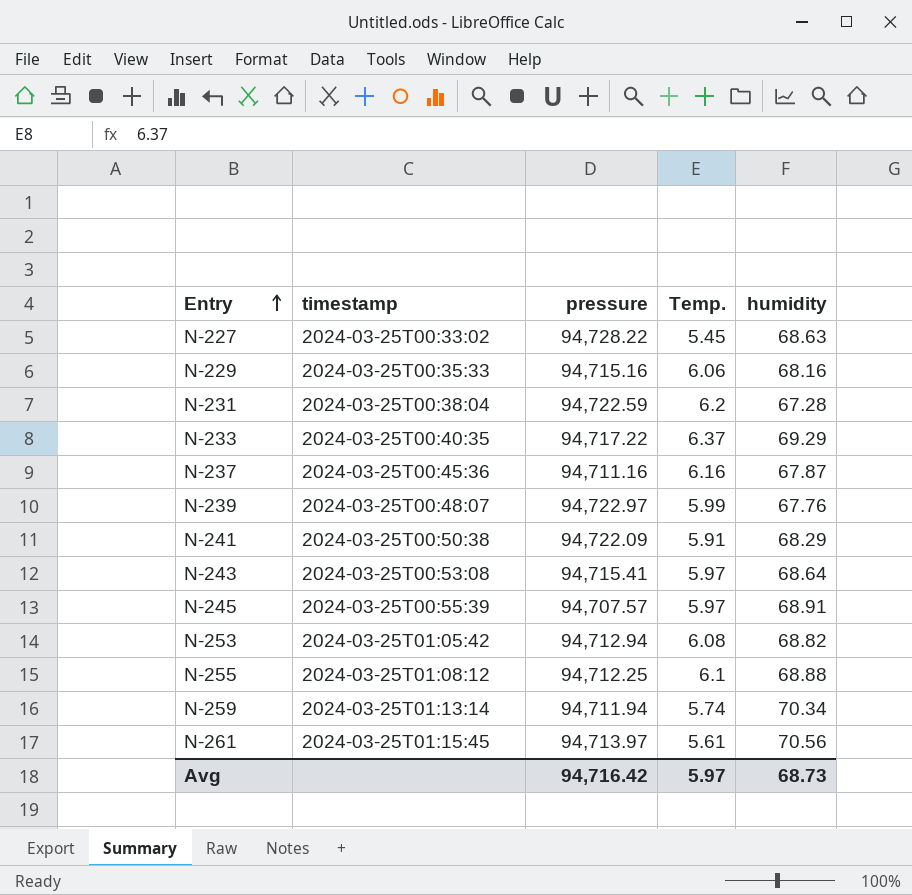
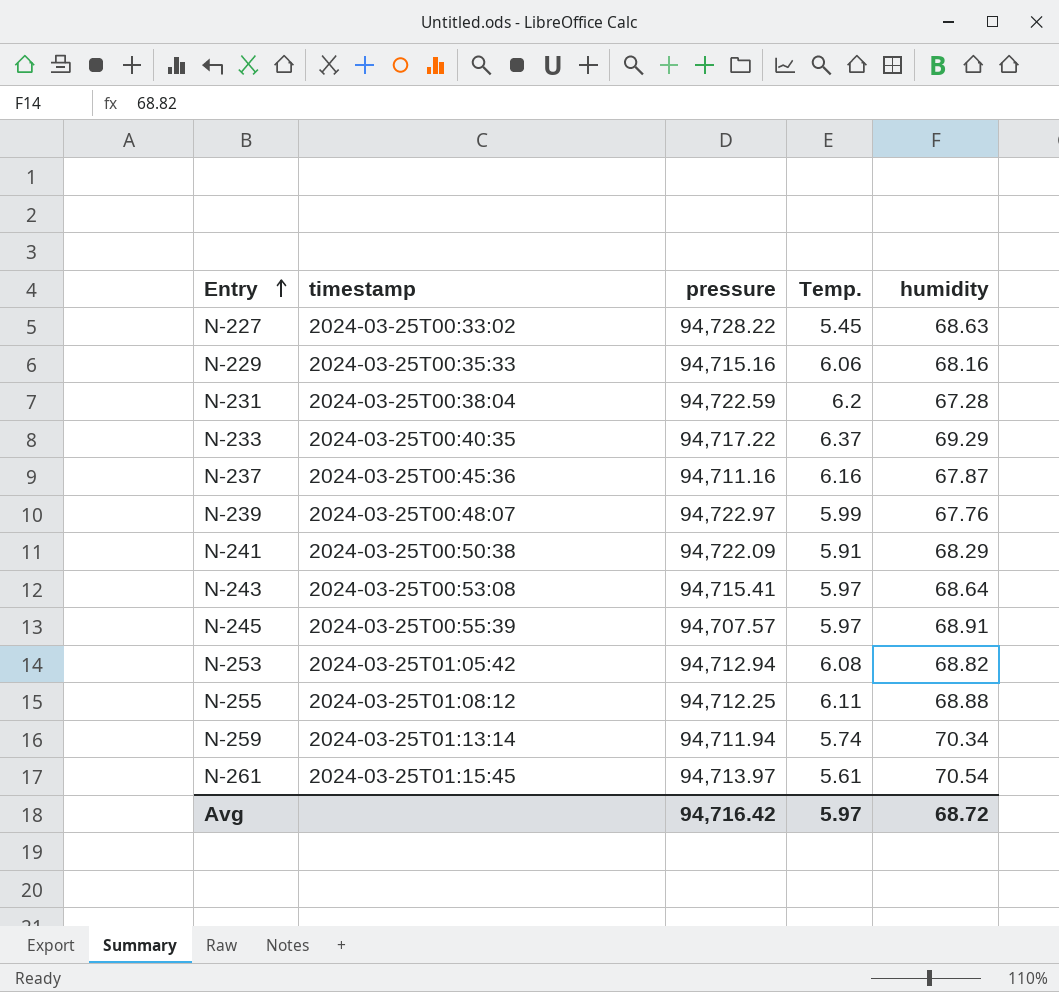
N-255 | Temp.: 6.1 -> 6.11
N-261 | humidity: 70.56 -> 70.54
Avg | humidity: 68.73 -> 68.72

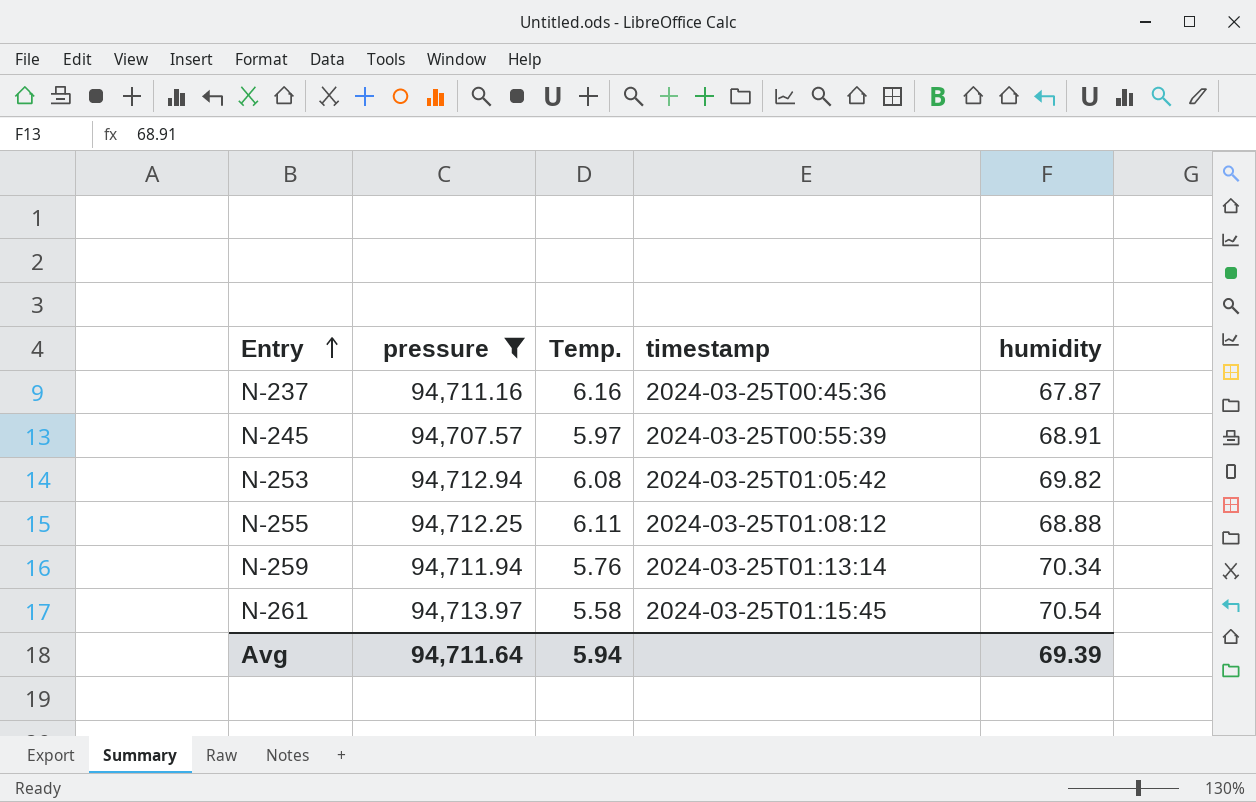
filter: none -> pressure <= 94,713.97
column timestamp | position: 2 -> 4
N-253 | humidity: 68.82 -> 69.82
N-259 | Temp.: 5.74 -> 5.76
N-261 | Temp.: 5.61 -> 5.58
Avg | pressure: 94,716.42 -> 94,711.64
Avg | Temp.: 5.97 -> 5.94
Avg | humidity: 68.72 -> 69.39

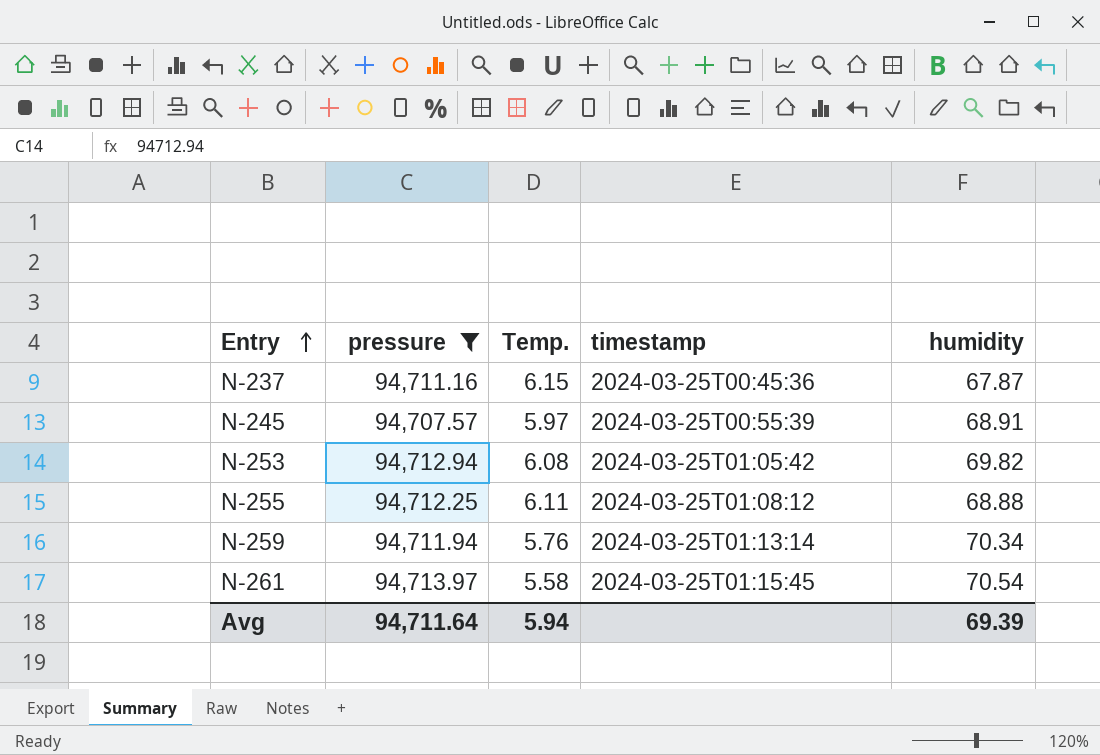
N-237 | Temp.: 6.16 -> 6.15

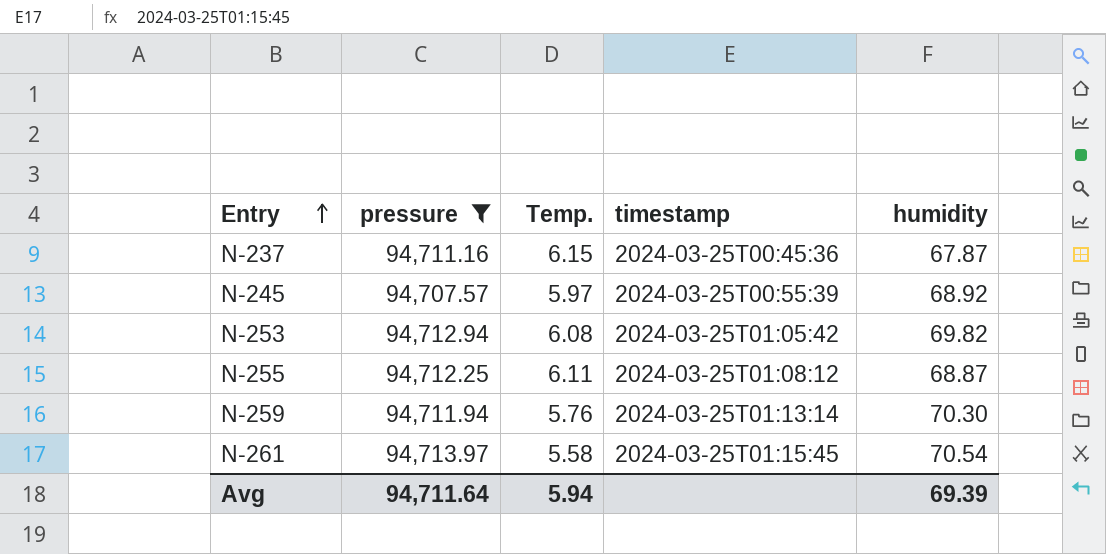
N-245 | humidity: 68.91 -> 68.92
N-255 | humidity: 68.88 -> 68.87
N-259 | humidity: 70.34 -> 70.30

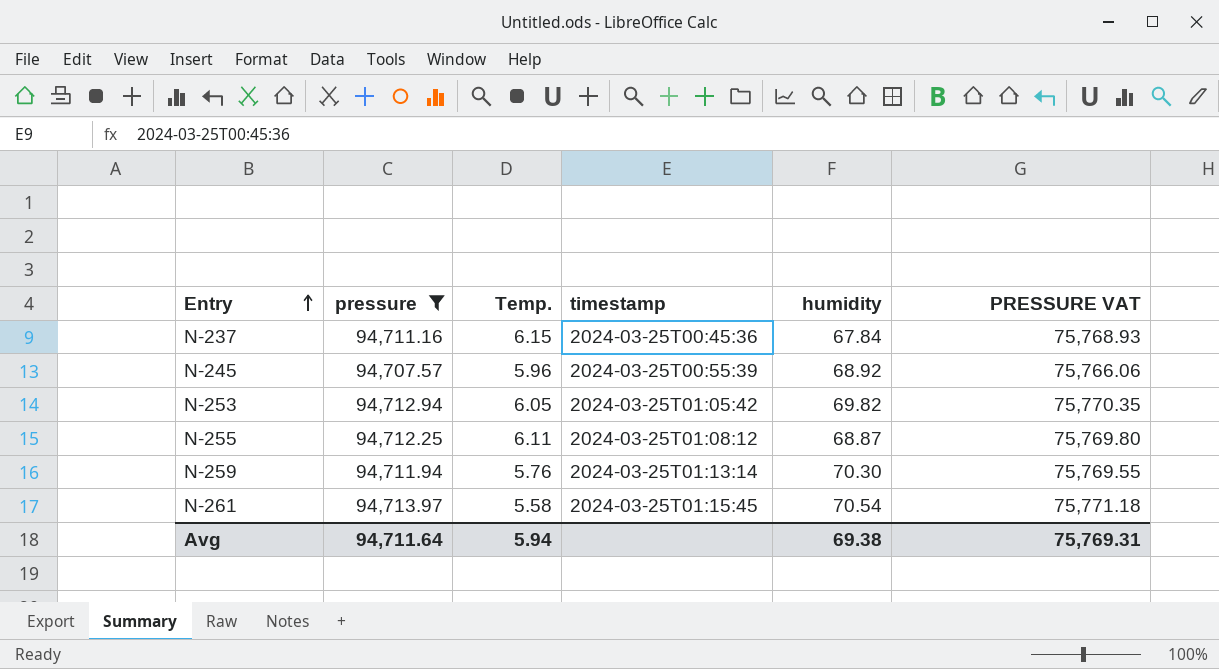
column PRESSURE VAT | formula: none -> [pressure] * 0.8
N-237 | humidity: 67.87 -> 67.84
N-245 | Temp.: 5.97 -> 5.96
N-253 | Temp.: 6.08 -> 6.05
Avg | humidity: 69.39 -> 69.38

